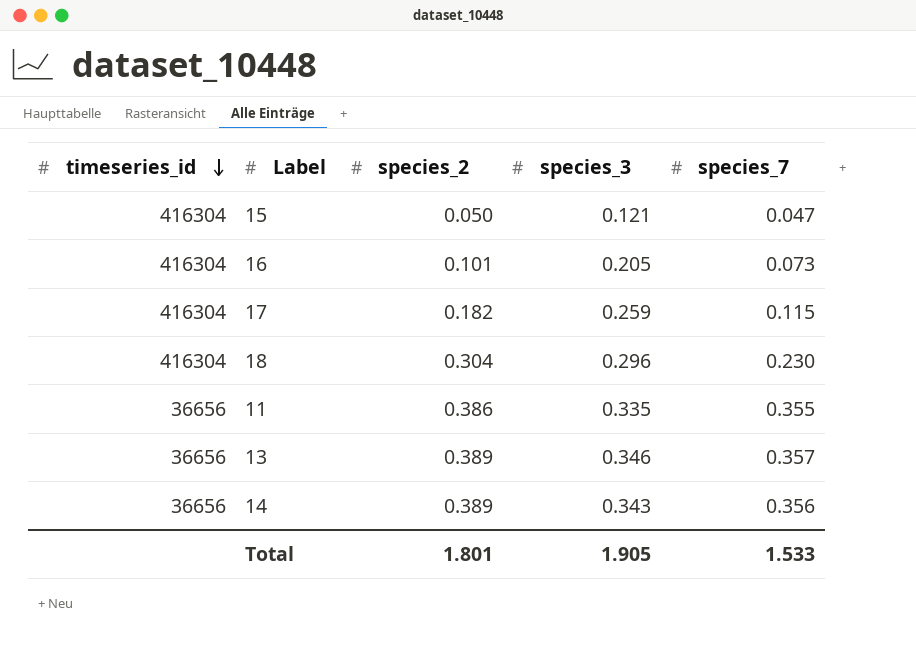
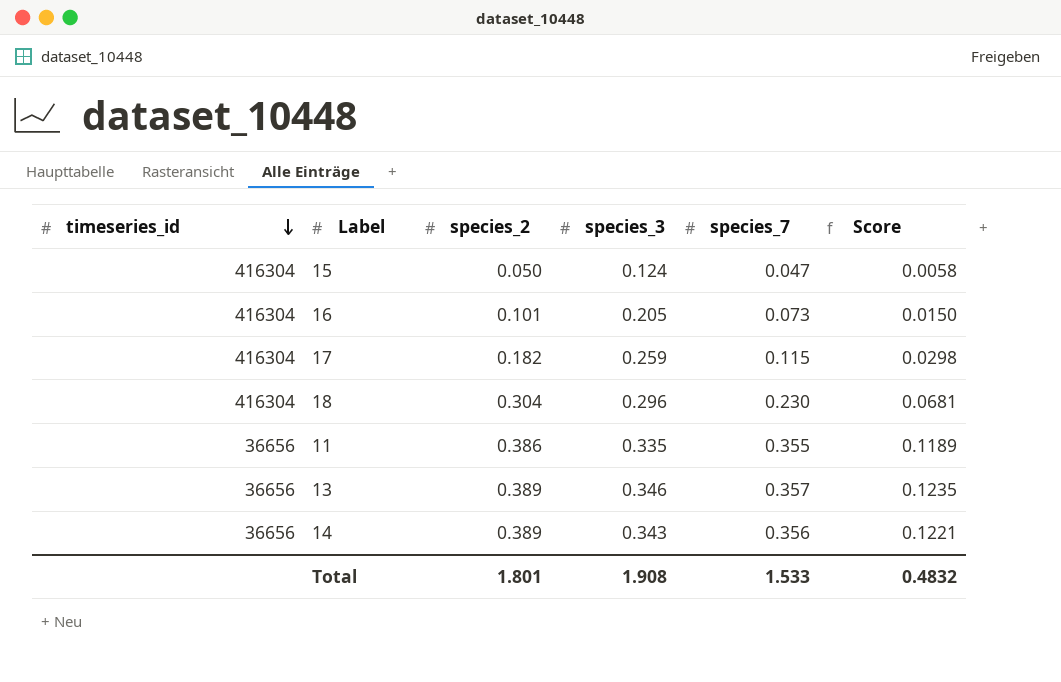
column Score | formula: none -> [species_3] * [species_7]
15 | species_3: 0.121 -> 0.124
Total | species_3: 1.905 -> 1.908

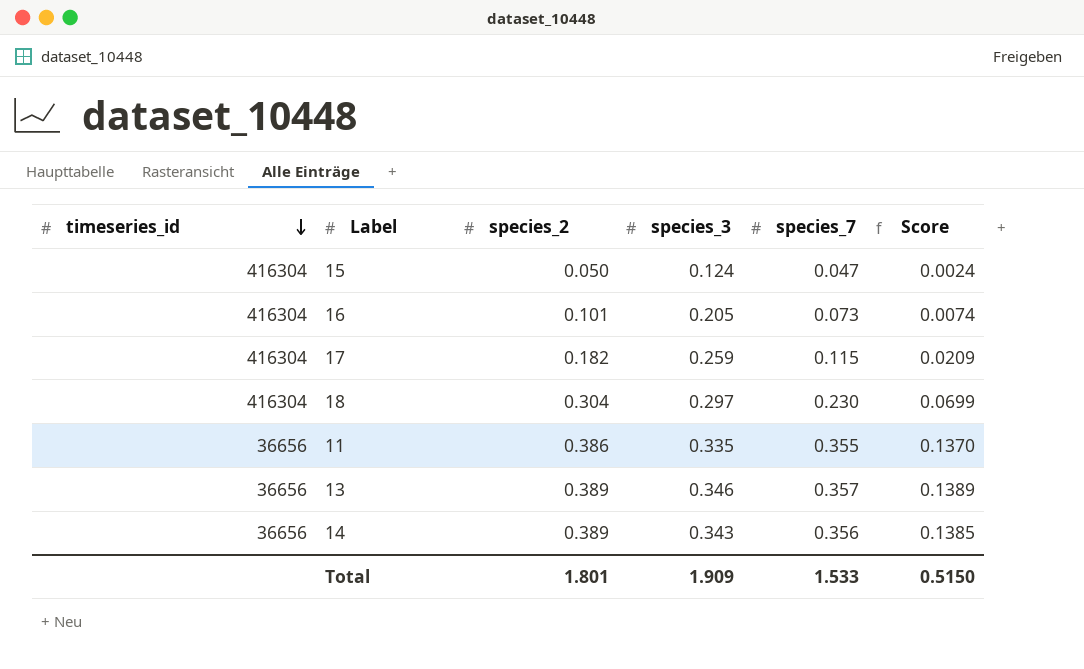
column Score | formula: [species_3] * [species_7] -> [species_2] * [species_7]
18 | species_3: 0.296 -> 0.297
Total | species_3: 1.908 -> 1.909
Total | Score: 0.4832 -> 0.5150

